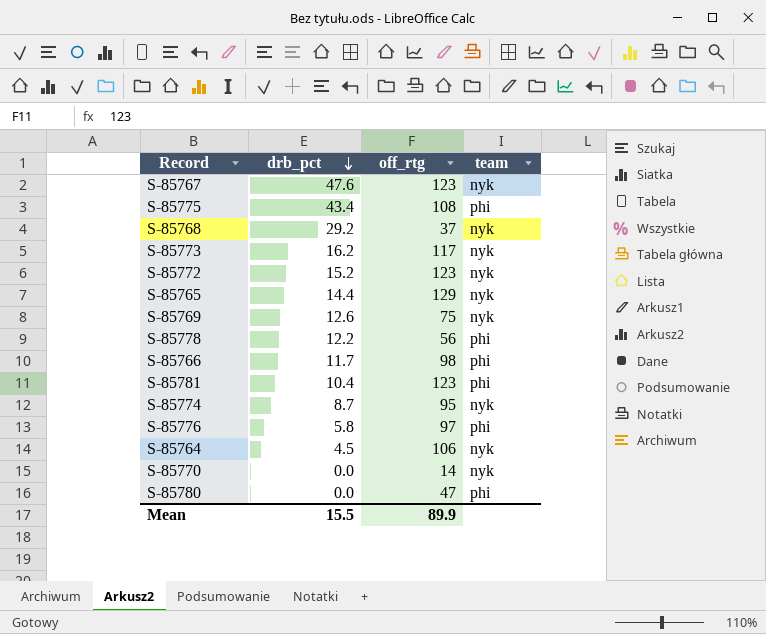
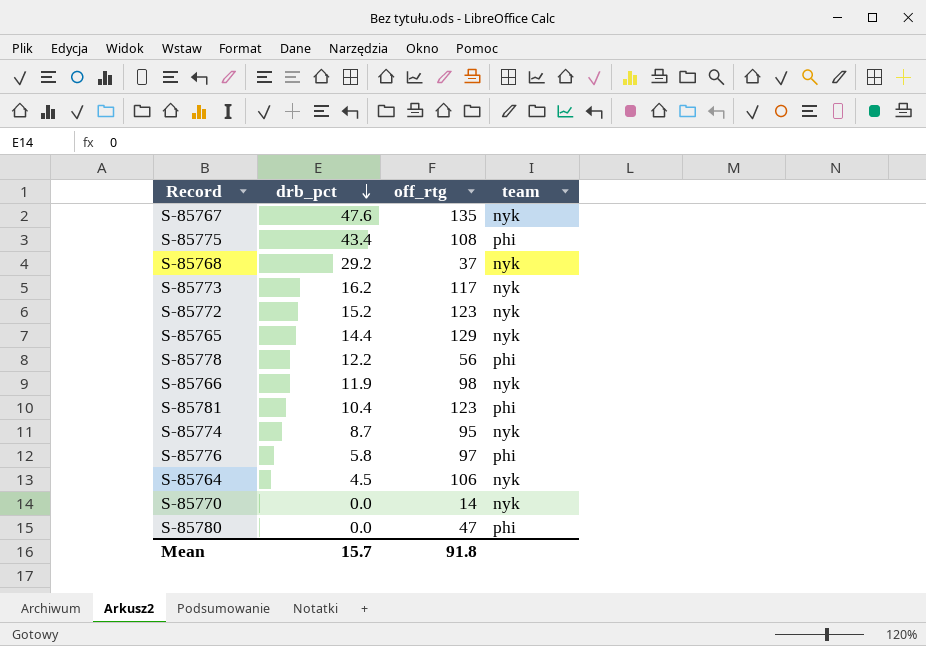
row S-85769: 12.6 | 75 | nyk -> none
S-85767 | off_rtg: 123 -> 135
S-85766 | drb_pct: 11.7 -> 11.9
S-85766 | team: phi -> nyk
Mean | drb_pct: 15.5 -> 15.7
Mean | off_rtg: 89.9 -> 91.8

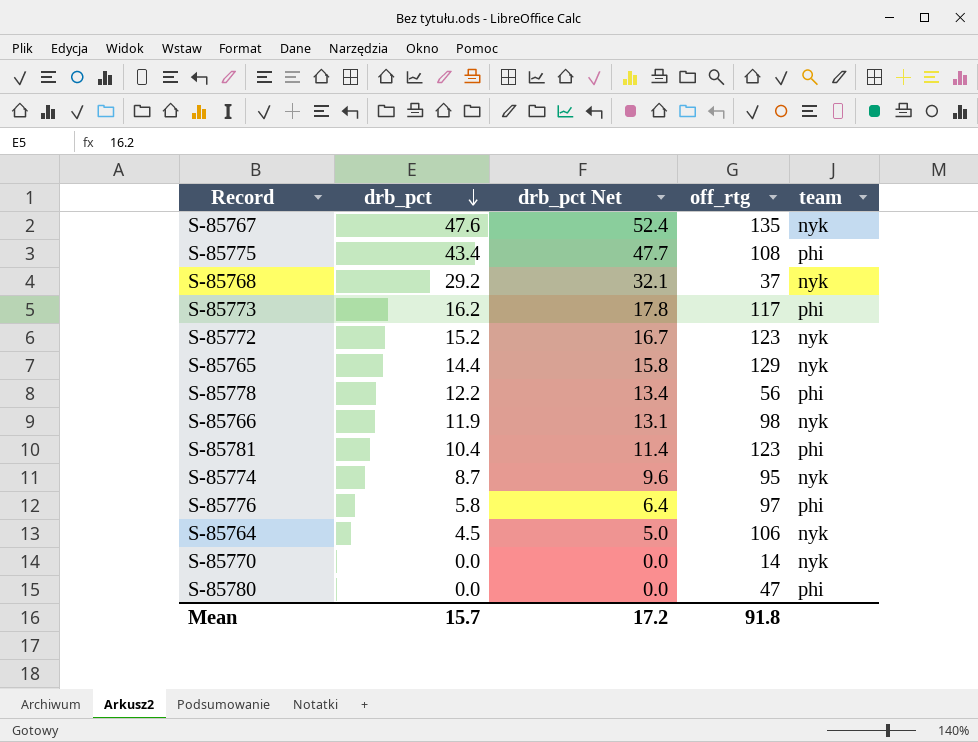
column drb_pct Net | formula: none -> [drb_pct] * 1.1
S-85773 | team: nyk -> phi

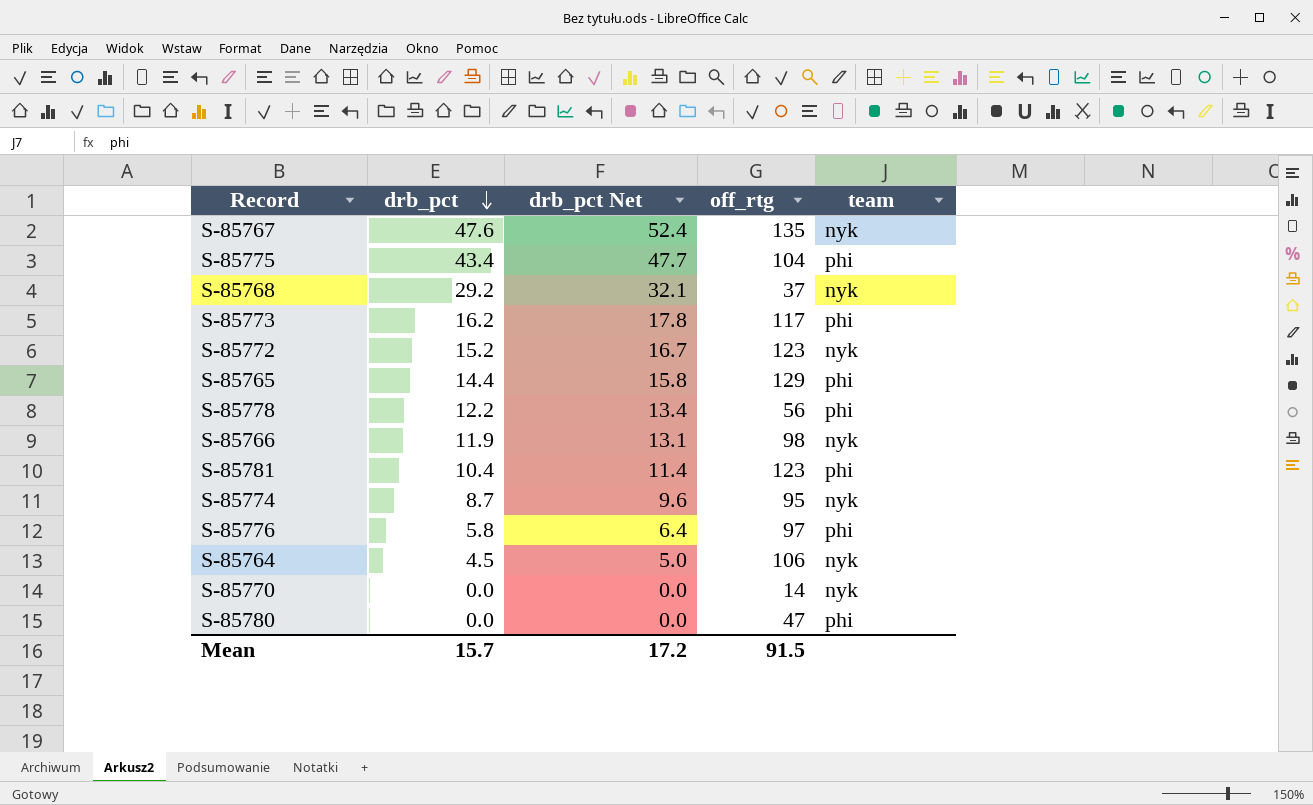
S-85775 | off_rtg: 108 -> 104
S-85765 | team: nyk -> phi
Mean | off_rtg: 91.8 -> 91.5

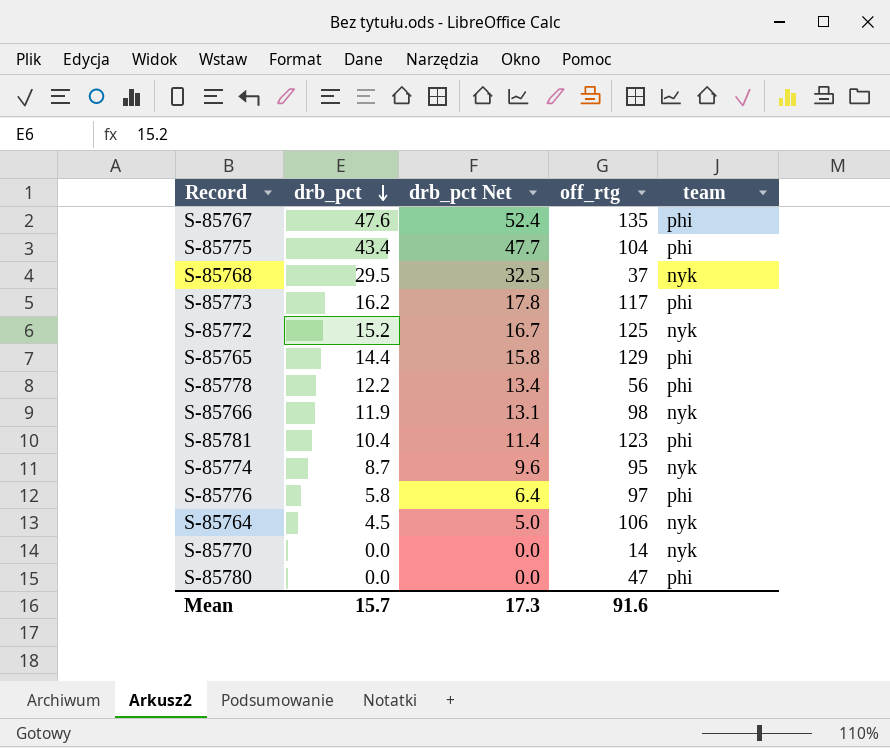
S-85767 | team: nyk -> phi
S-85768 | drb_pct: 29.2 -> 29.5
S-85768 | drb_pct Net: 32.1 -> 32.5
S-85772 | off_rtg: 123 -> 125
Mean | drb_pct Net: 17.2 -> 17.3
Mean | off_rtg: 91.5 -> 91.6

